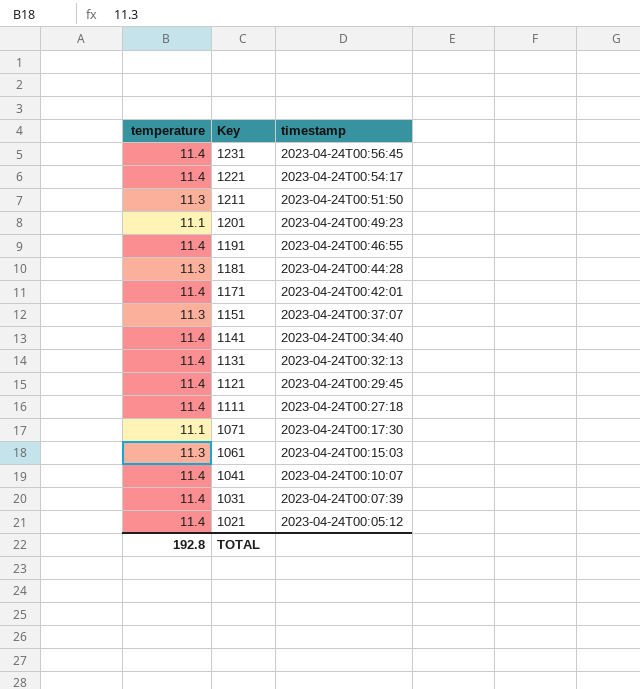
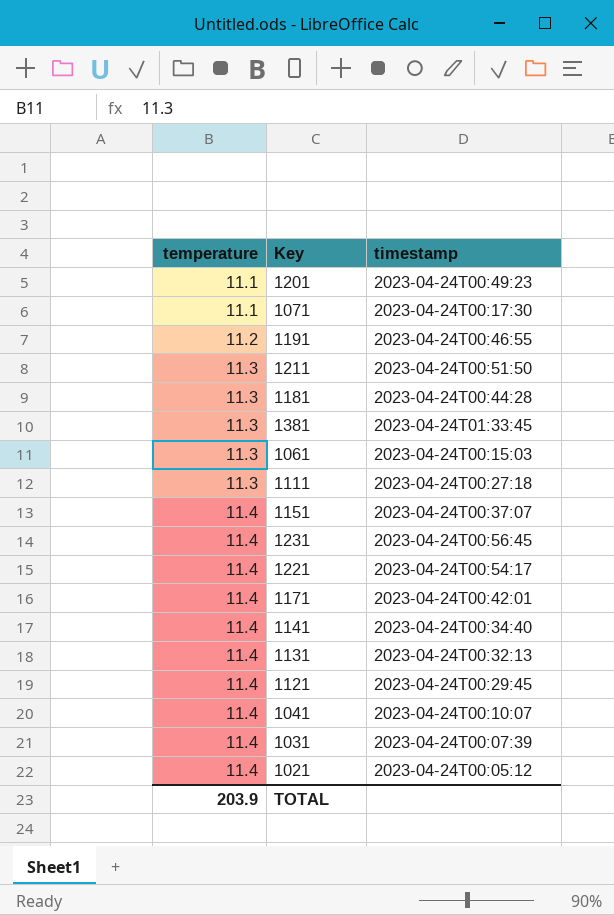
row order: Key descending -> temperature ascending
1191 | temperature: 11.4 -> 11.2
row 1381: none -> 11.3 | 2023-04-24T01:33:45
1111 | temperature: 11.4 -> 11.3
1151 | temperature: 11.3 -> 11.4
TOTAL | temperature: 192.8 -> 203.9

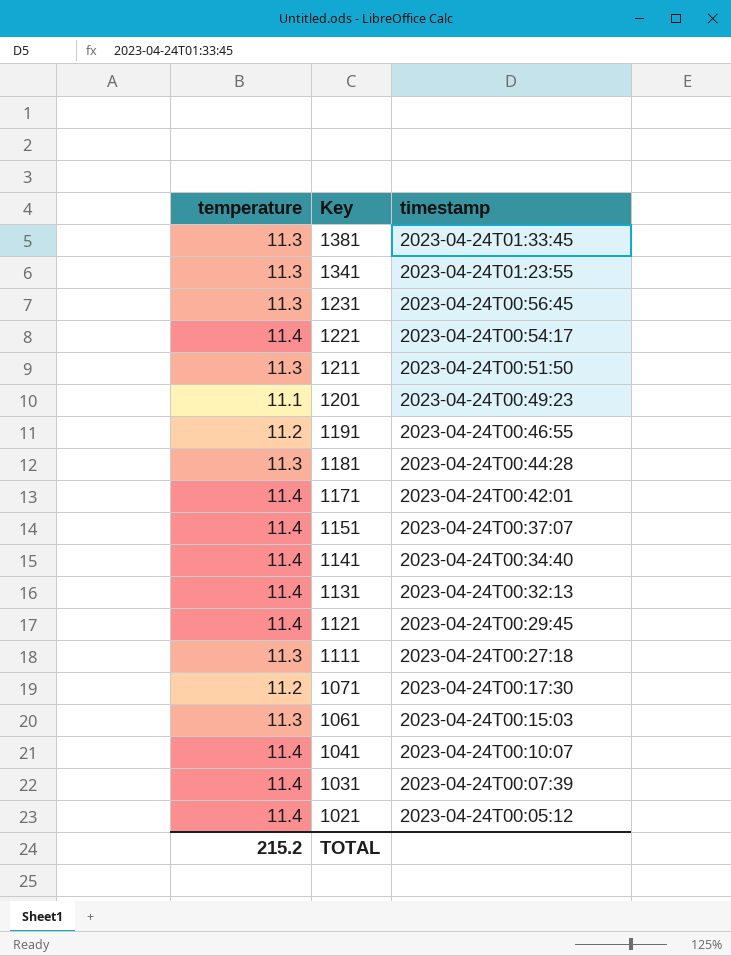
row order: temperature ascending -> Key descending
row 1341: none -> 11.3 | 2023-04-24T01:23:55
1231 | temperature: 11.4 -> 11.3
1071 | temperature: 11.1 -> 11.2
TOTAL | temperature: 203.9 -> 215.2

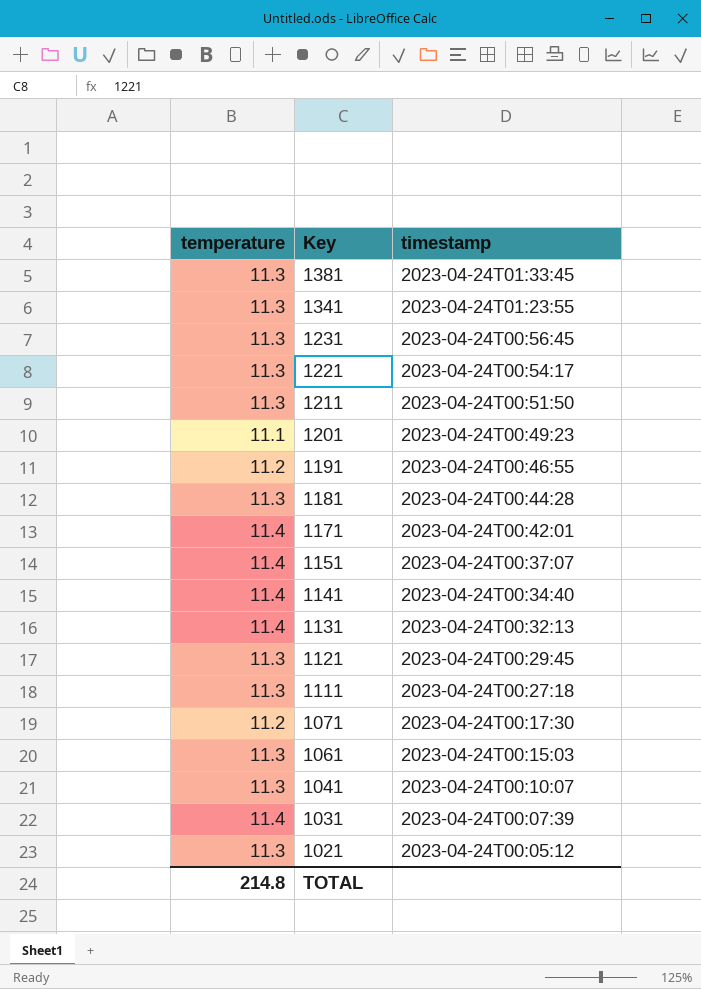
1221 | temperature: 11.4 -> 11.3
1121 | temperature: 11.4 -> 11.3
1041 | temperature: 11.4 -> 11.3
1021 | temperature: 11.4 -> 11.3
TOTAL | temperature: 215.2 -> 214.8

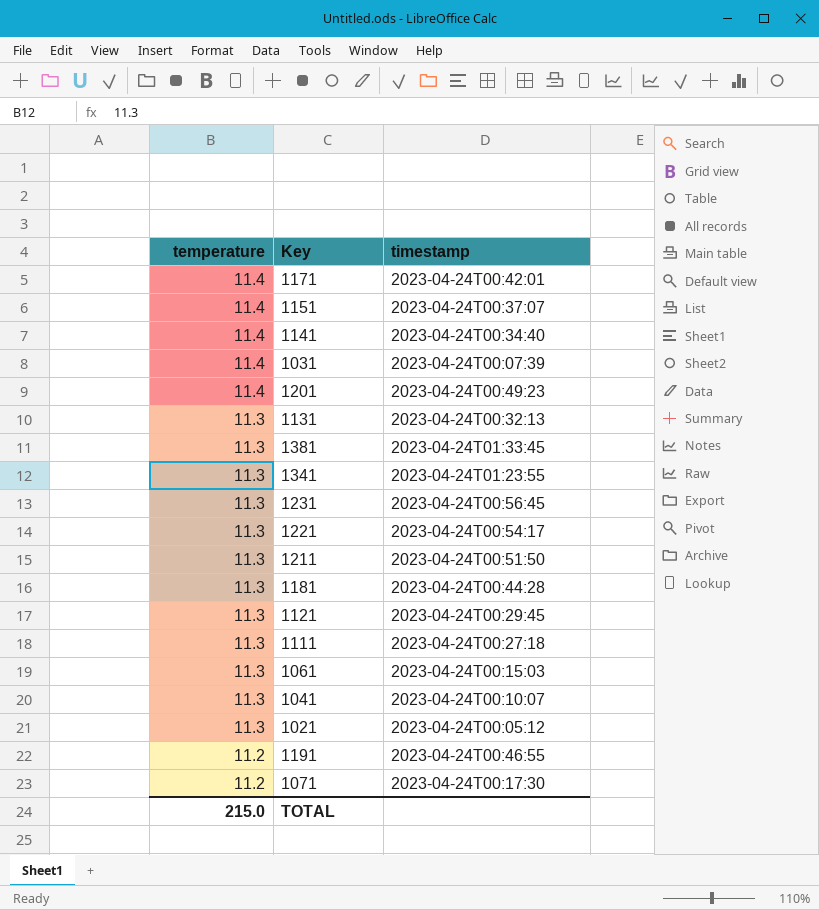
row order: Key descending -> temperature descending
1201 | temperature: 11.1 -> 11.4
1131 | temperature: 11.4 -> 11.3
TOTAL | temperature: 214.8 -> 215.0

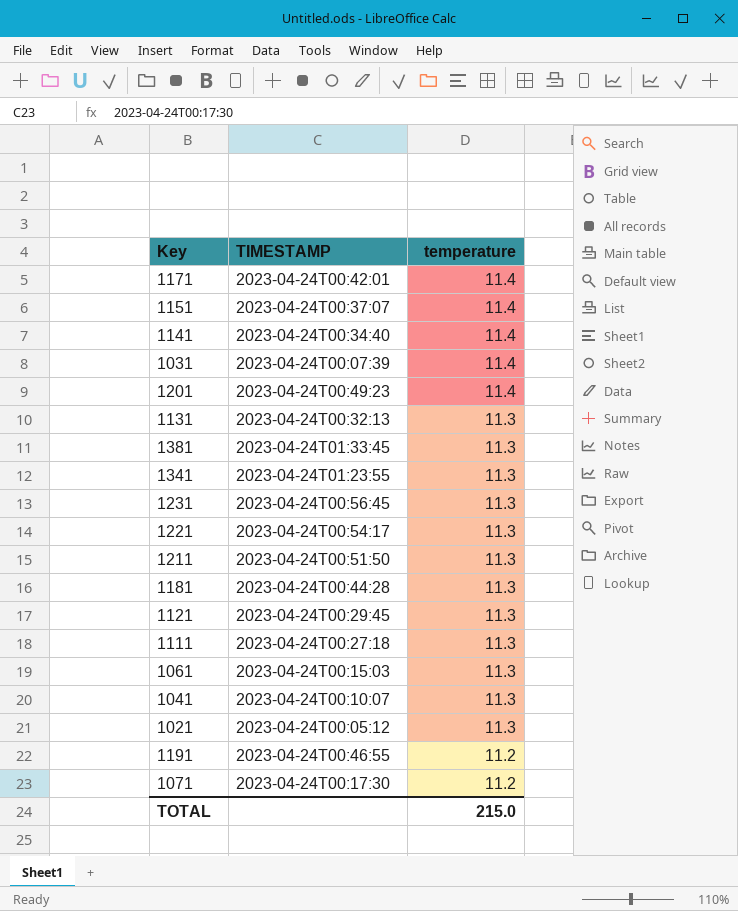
column name: timestamp -> TIMESTAMP
column temperature | position: 1 -> 3

